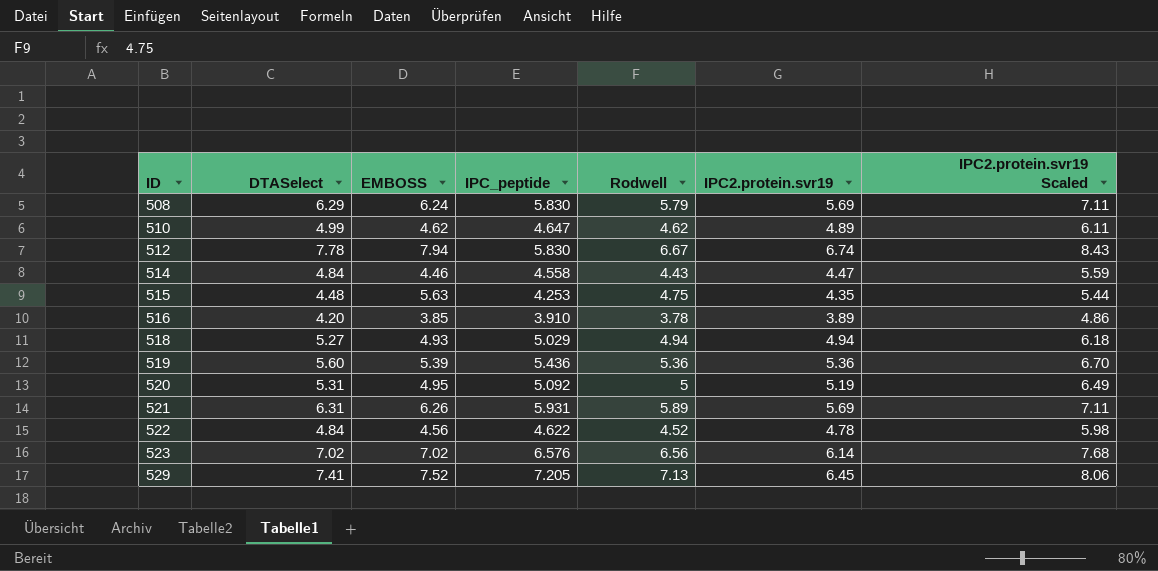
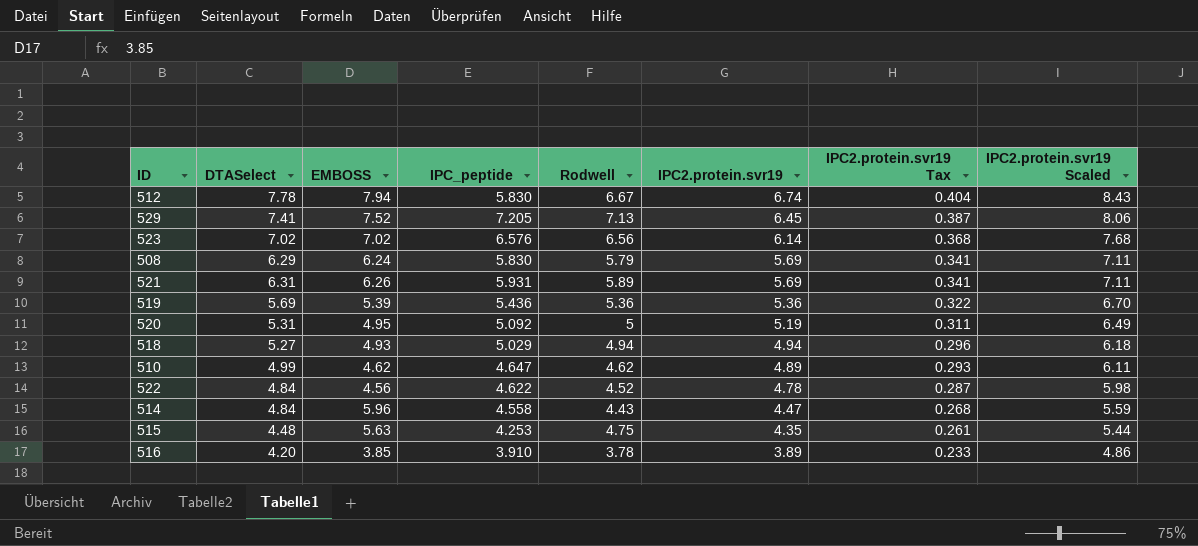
row order: ID ascending -> IPC2.protein.svr19 descending
column IPC2.protein.svr19 Tax | formula: none -> [IPC2.protein.svr19] * 0.06
519 | DTASelect: 5.60 -> 5.69
514 | EMBOSS: 4.46 -> 5.96

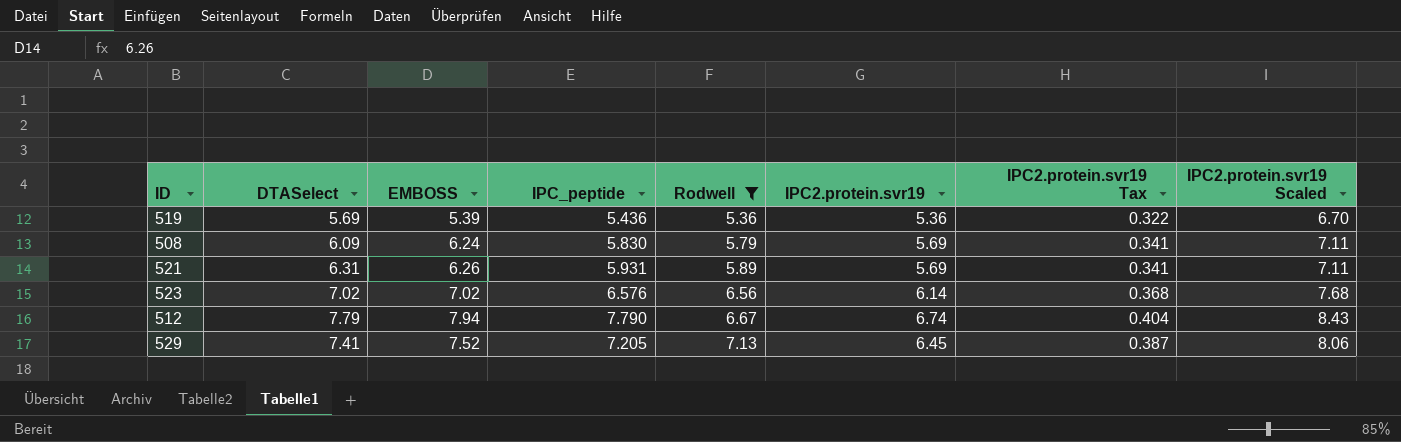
filter: none -> Rodwell >= 5.36
row order: IPC2.protein.svr19 descending -> Rodwell ascending
508 | DTASelect: 6.29 -> 6.09
512 | DTASelect: 7.78 -> 7.79
512 | IPC_peptide: 5.830 -> 7.790

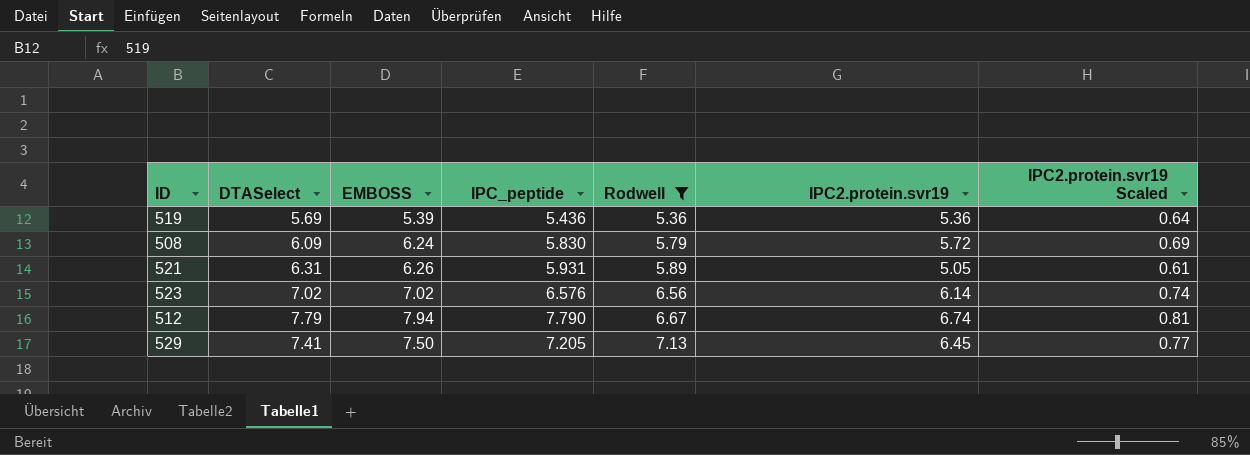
column IPC2.protein.svr19 Tax | formula: [IPC2.protein.svr19] * 0.06 -> none
column IPC2.protein.svr19 Scaled | formula: [IPC2.protein.svr19] * 1.25 -> [IPC2.protein.svr19] * 0.12
508 | IPC2.protein.svr19: 5.69 -> 5.72
521 | IPC2.protein.svr19: 5.69 -> 5.05
529 | EMBOSS: 7.52 -> 7.50

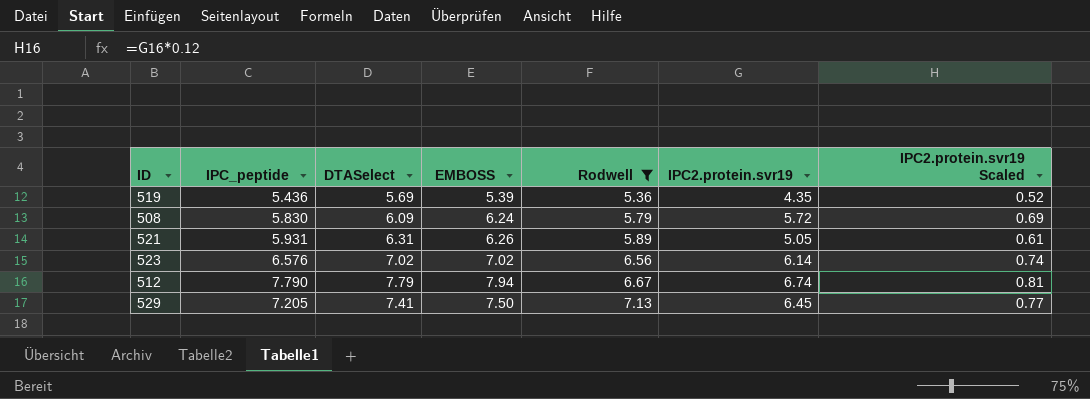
column IPC_peptide | position: 4 -> 2
519 | IPC2.protein.svr19: 5.36 -> 4.35
519 | IPC2.protein.svr19 Scaled: 0.64 -> 0.52

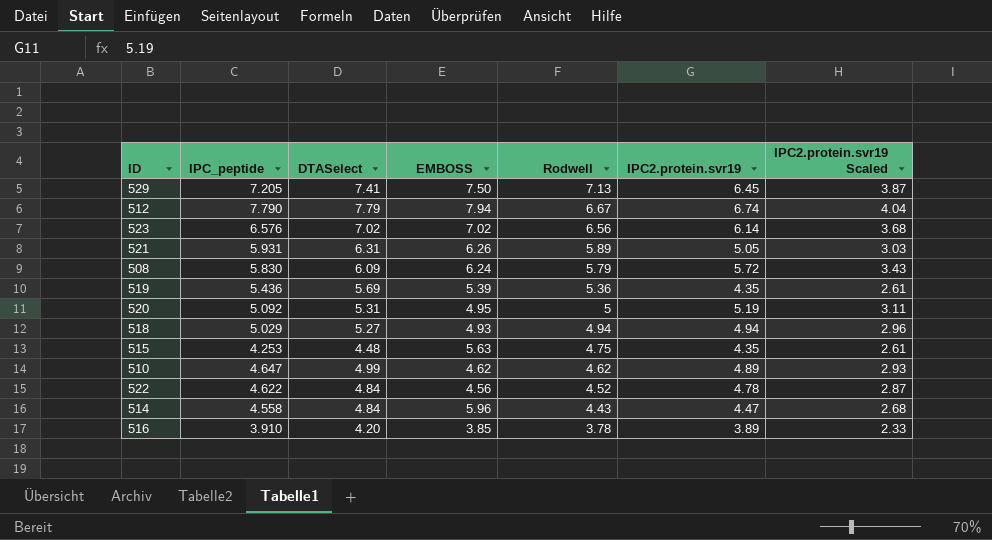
filter: Rodwell >= 5.36 -> none
row order: Rodwell ascending -> Rodwell descending
column IPC2.protein.svr19 Scaled | formula: [IPC2.protein.svr19] * 0.12 -> [IPC2.protein.svr19] * 0.6

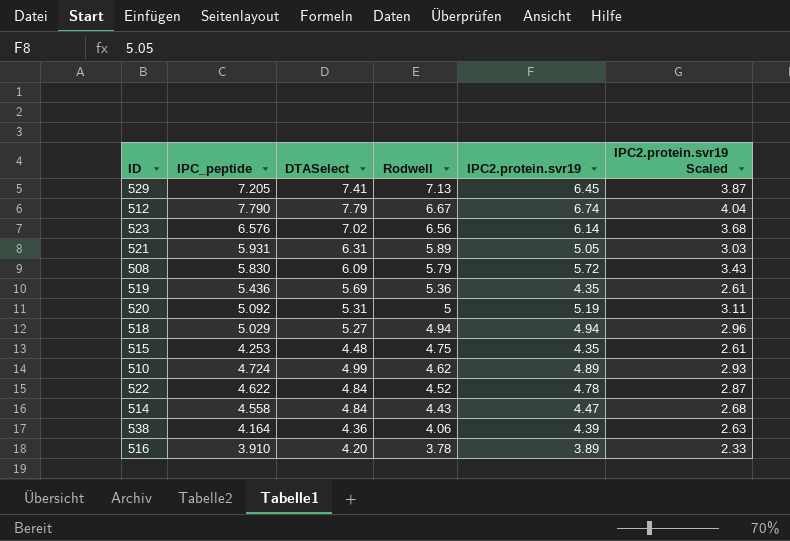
column EMBOSS | position: 4 -> none
510 | IPC_peptide: 4.647 -> 4.724
row 538: none -> 4.164 | 4.36 | 4.06 | 4.39 | 2.63

